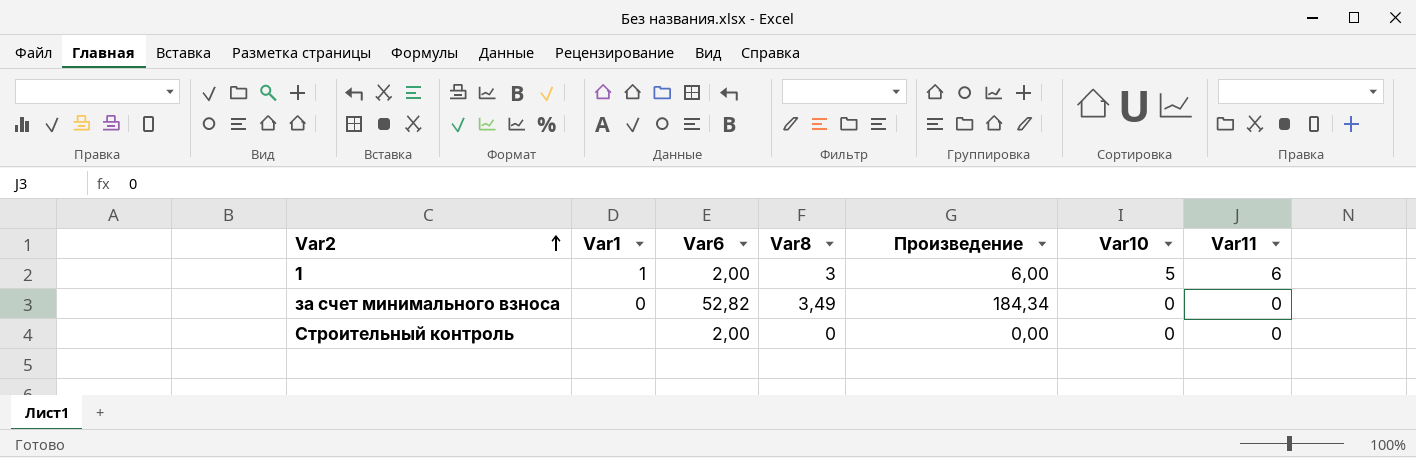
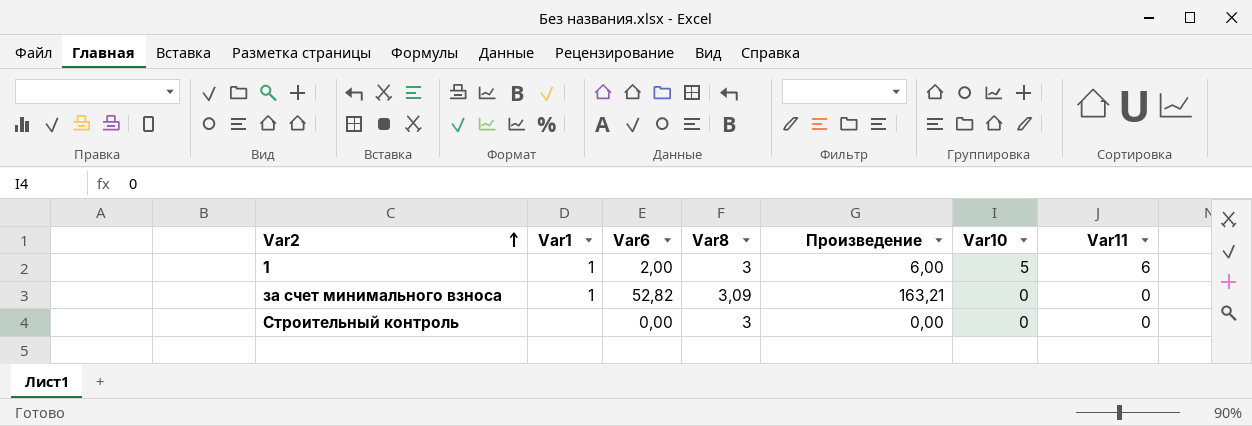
за счет минимального взноса | Var1: 0 -> 1
за счет минимального взноса | Var8: 3,49 -> 3,09
за счет минимального взноса | Произведение: 184,34 -> 163,21
Строительный контроль | Var6: 2,00 -> 0,00
Строительный контроль | Var8: 0 -> 3

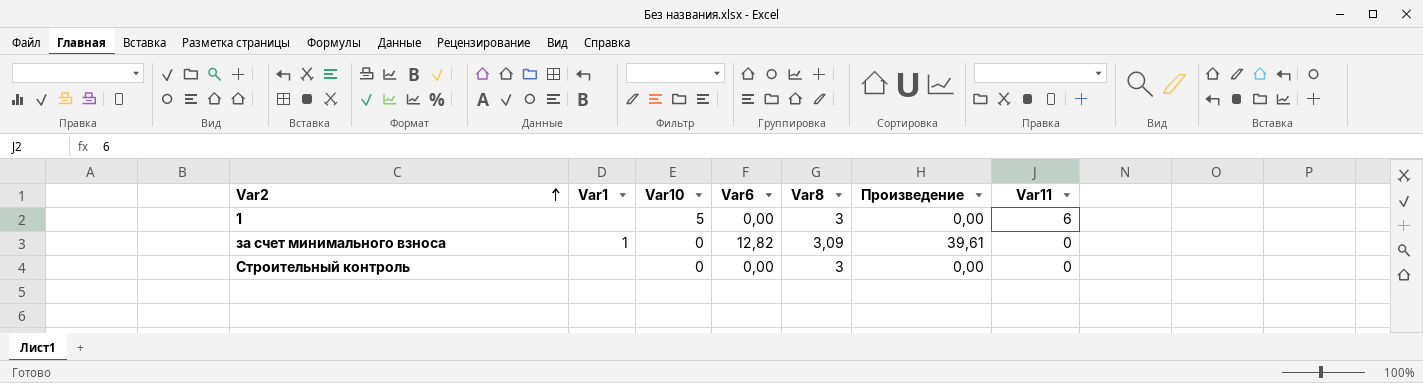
column Var10 | position: 6 -> 3
1 | Var1: 1 -> none
1 | Var6: 2,00 -> 0,00
1 | Произведение: 6,00 -> 0,00
за счет минимального взноса | Var6: 52,82 -> 12,82
за счет минимального взноса | Произведение: 163,21 -> 39,61

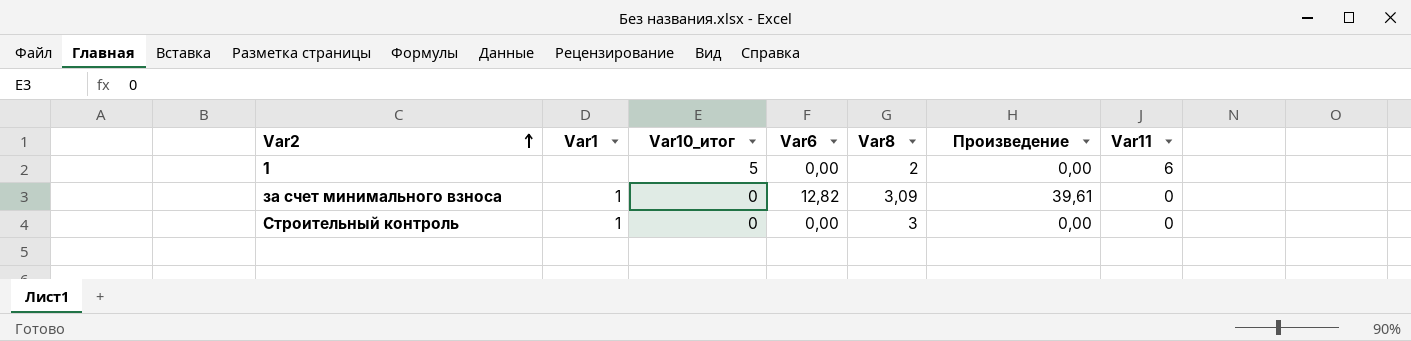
column name: Var10 -> Var10_итог
1 | Var8: 3 -> 2
Строительный контроль | Var1: none -> 1

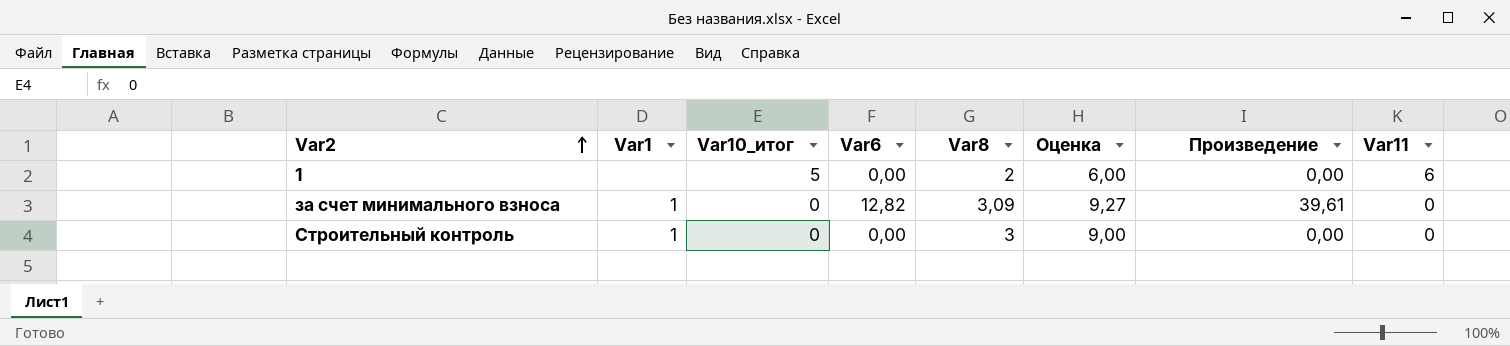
column Оценка | formula: none -> [Var8] * 3

